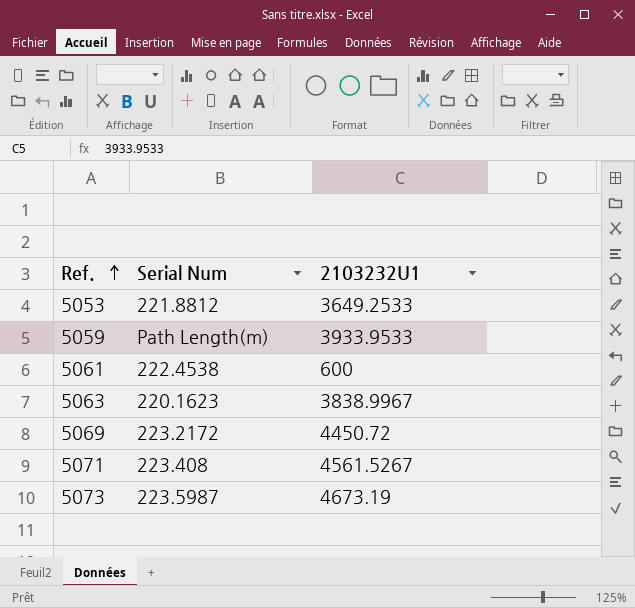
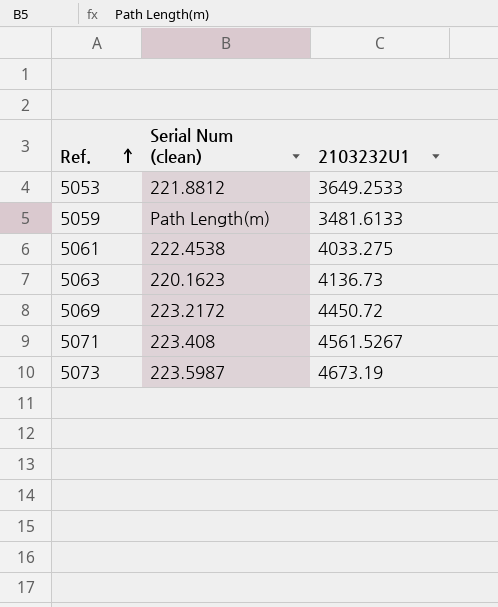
column name: Serial Num -> Serial Num (clean)
5059 | 2103232U1: 3933.9533 -> 3481.6133
5061 | 2103232U1: 600 -> 4033.275
5063 | 2103232U1: 3838.9967 -> 4136.73

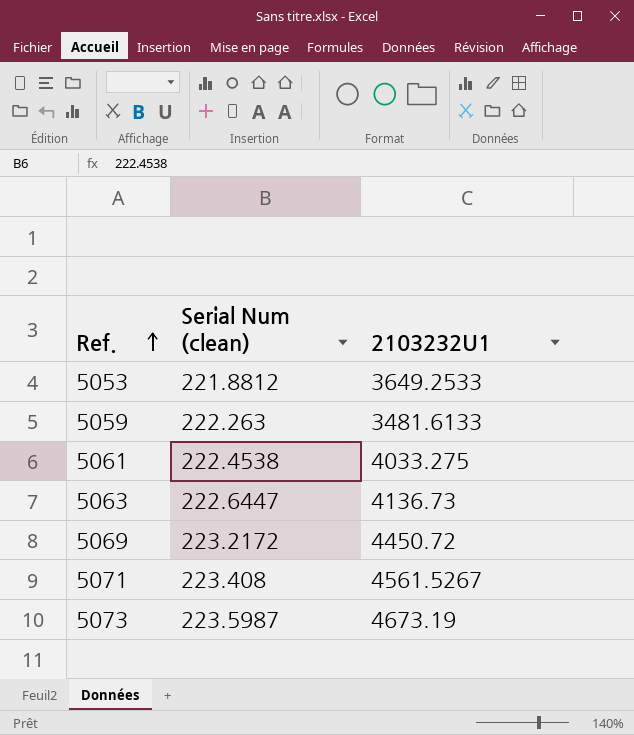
5059 | Serial Num (clean): Path Length(m) -> 222.263
5063 | Serial Num (clean): 220.1623 -> 222.6447

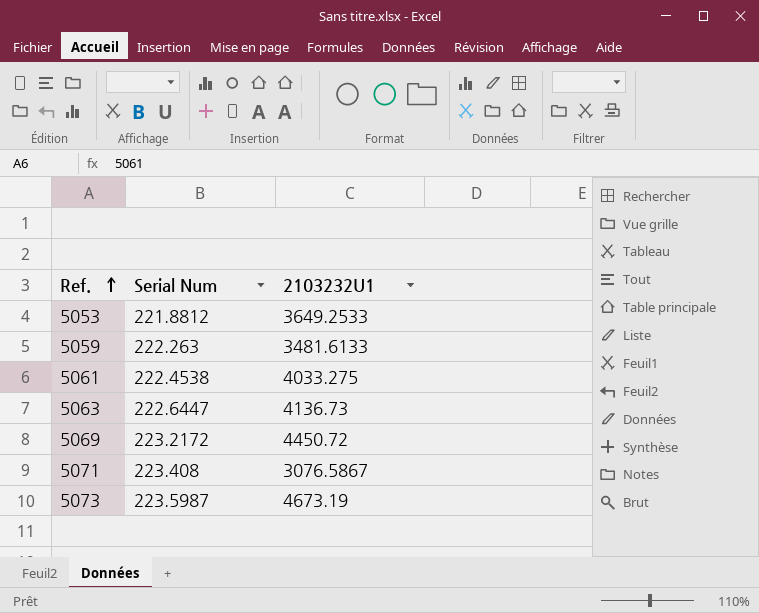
column name: Serial Num (clean) -> Serial Num
5071 | 2103232U1: 4561.5267 -> 3076.5867

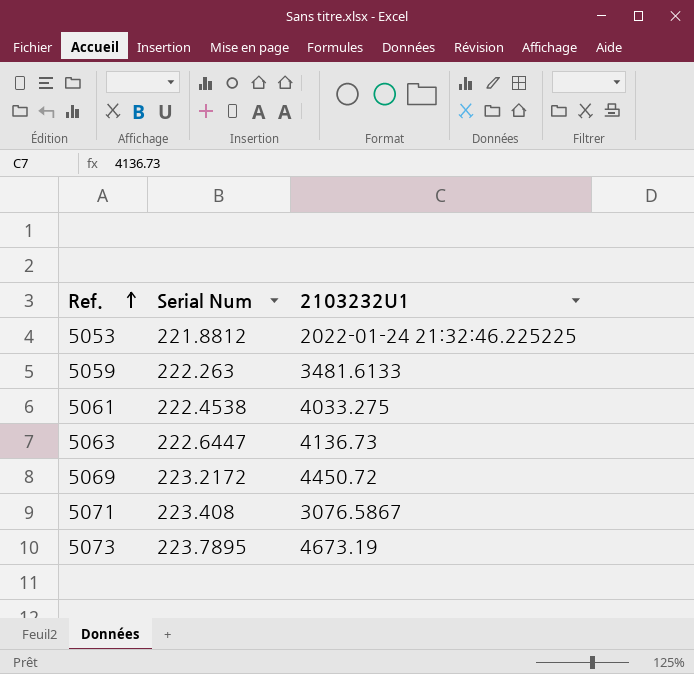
5053 | 2103232U1: 3649.2533 -> 2022-01-24 21:32:46.225225
5073 | Serial Num: 223.5987 -> 223.7895

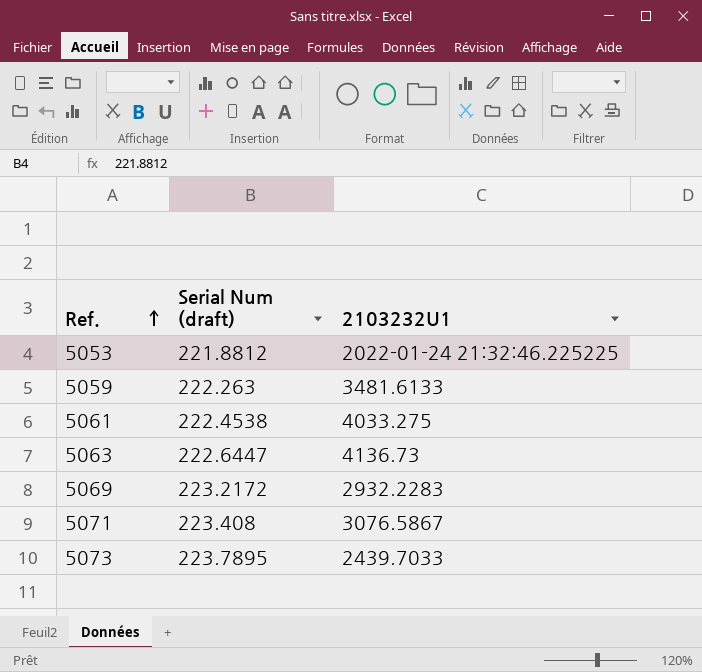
column name: Serial Num -> Serial Num (draft)
5069 | 2103232U1: 4450.72 -> 2932.2283
5073 | 2103232U1: 4673.19 -> 2439.7033

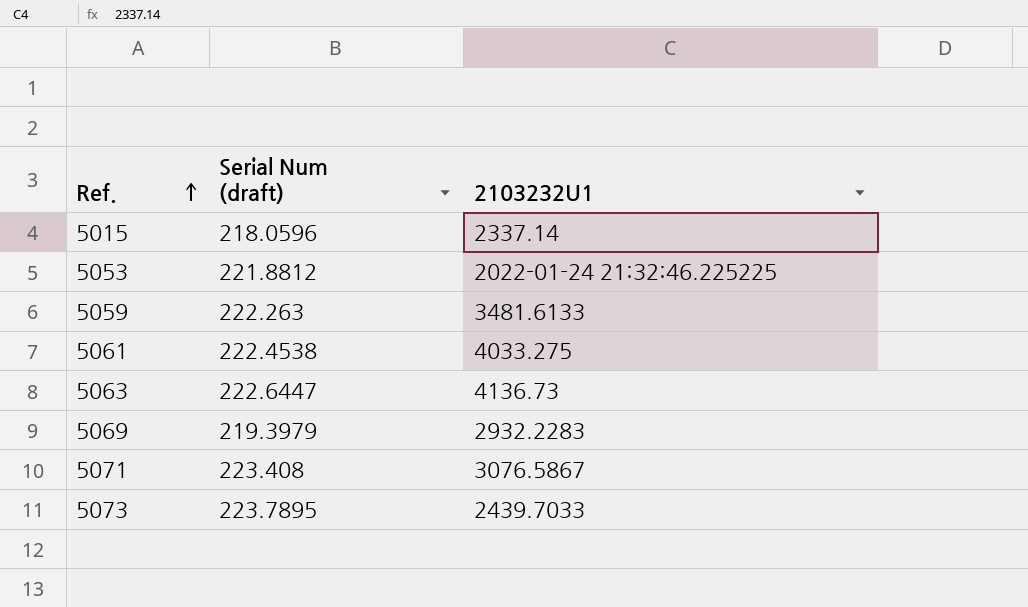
row 5015: none -> 218.0596 | 2337.14
5069 | Serial Num (draft): 223.2172 -> 219.3979

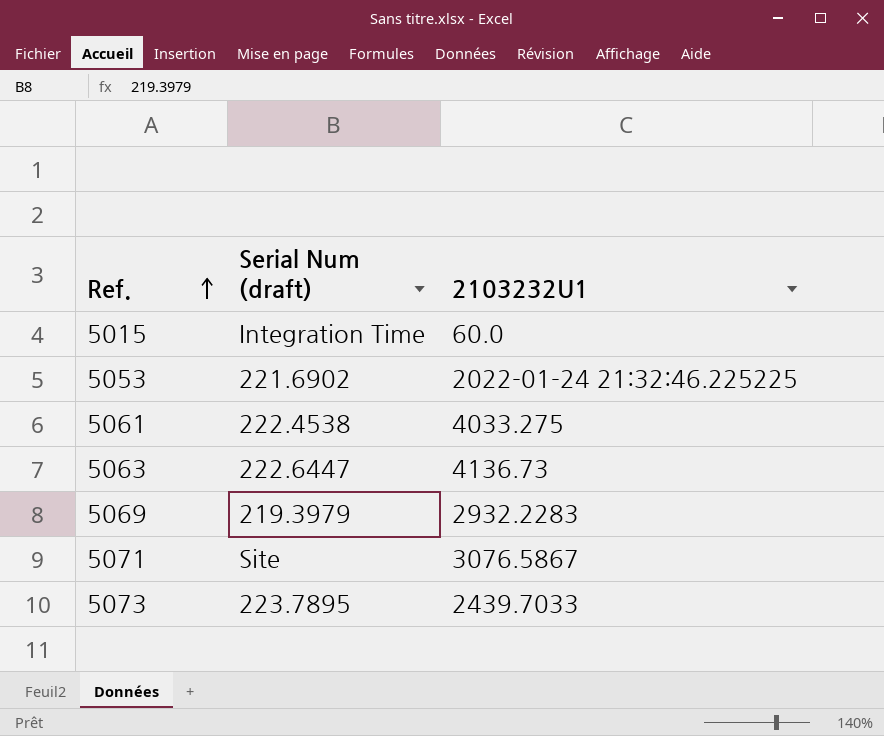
row 5059: 222.263 | 3481.6133 -> none
5015 | Serial Num (draft): 218.0596 -> Integration Time
5015 | 2103232U1: 2337.14 -> 60.0
5053 | Serial Num (draft): 221.8812 -> 221.6902
5071 | Serial Num (draft): 223.408 -> Site

